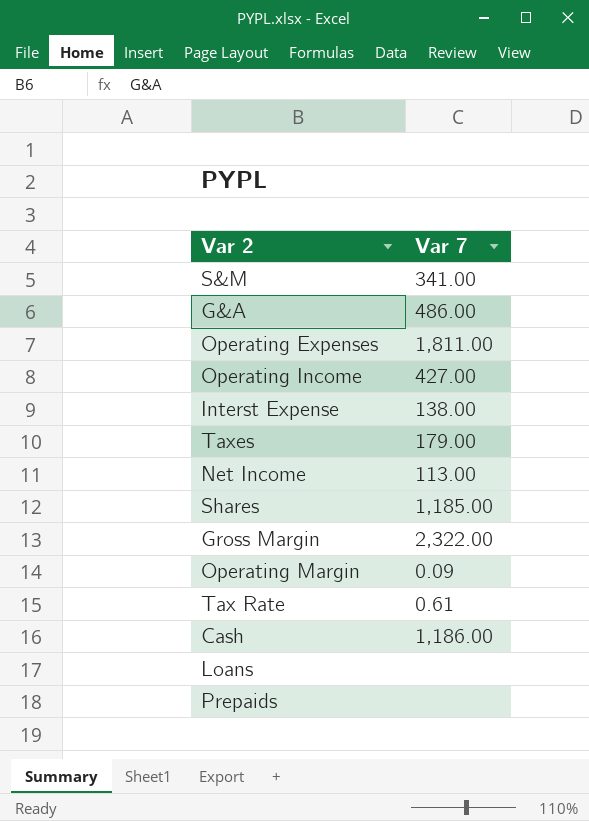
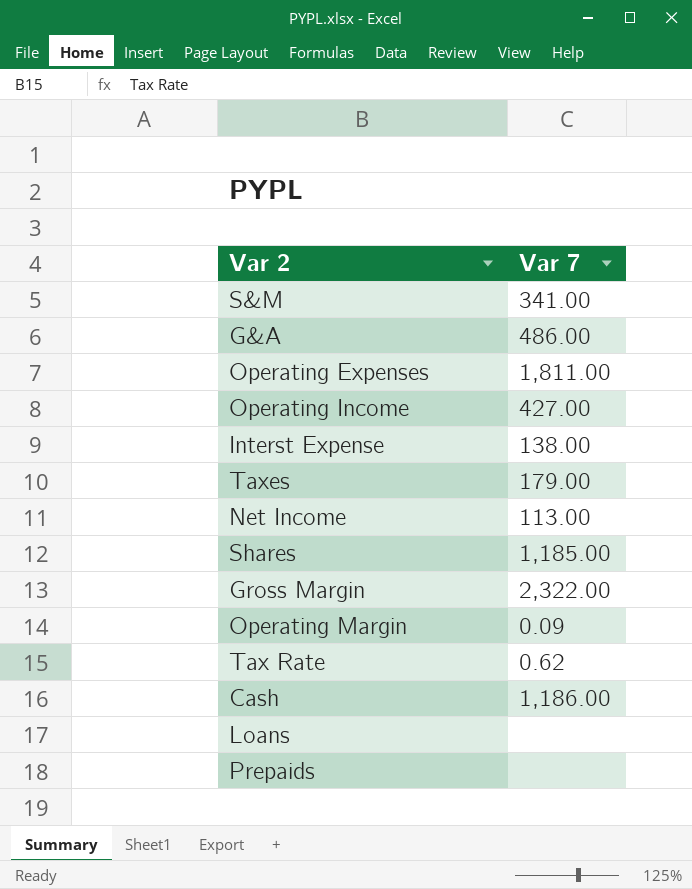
Tax Rate | Var 7: 0.61 -> 0.62

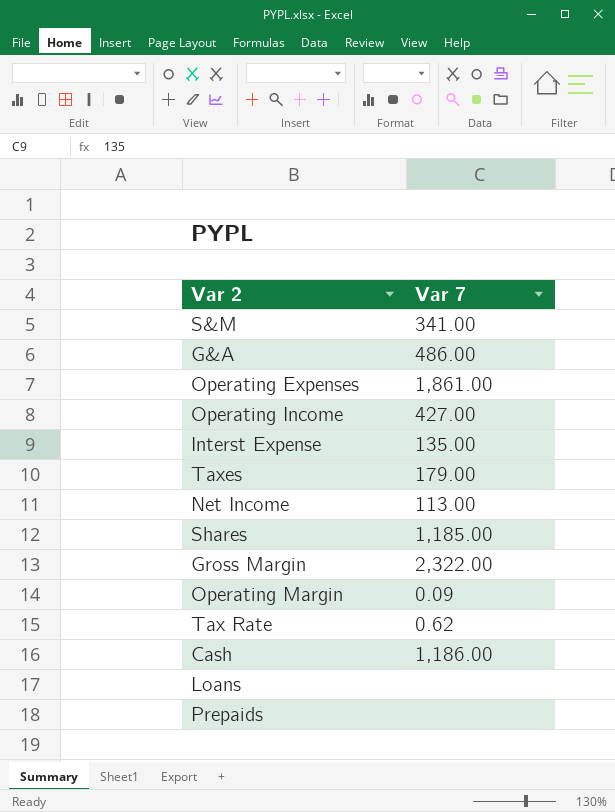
Operating Expenses | Var 7: 1,811.00 -> 1,861.00
Interst Expense | Var 7: 138.00 -> 135.00

